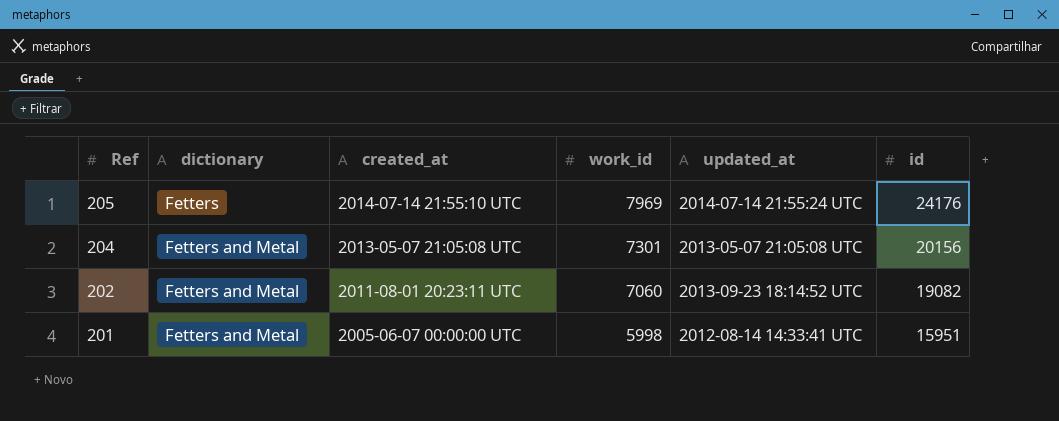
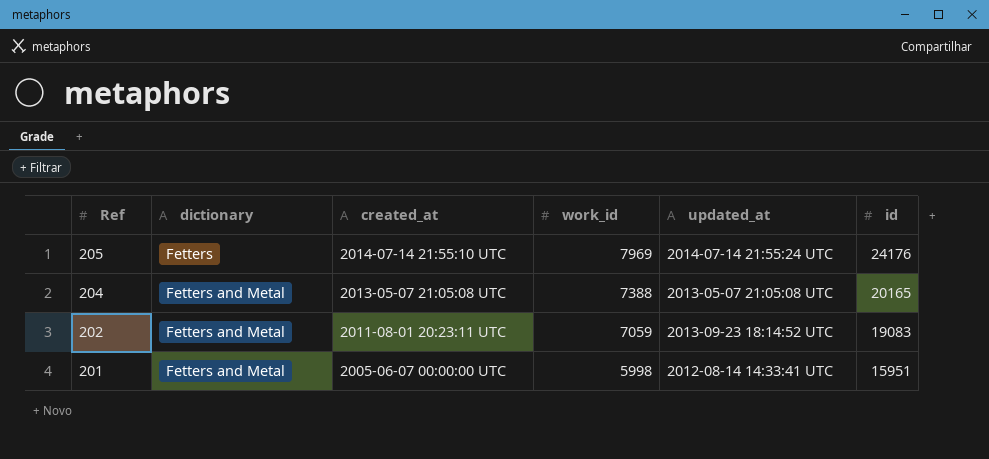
204 | work_id: 7301 -> 7388
204 | id: 20156 -> 20165
202 | work_id: 7060 -> 7059
202 | id: 19082 -> 19083

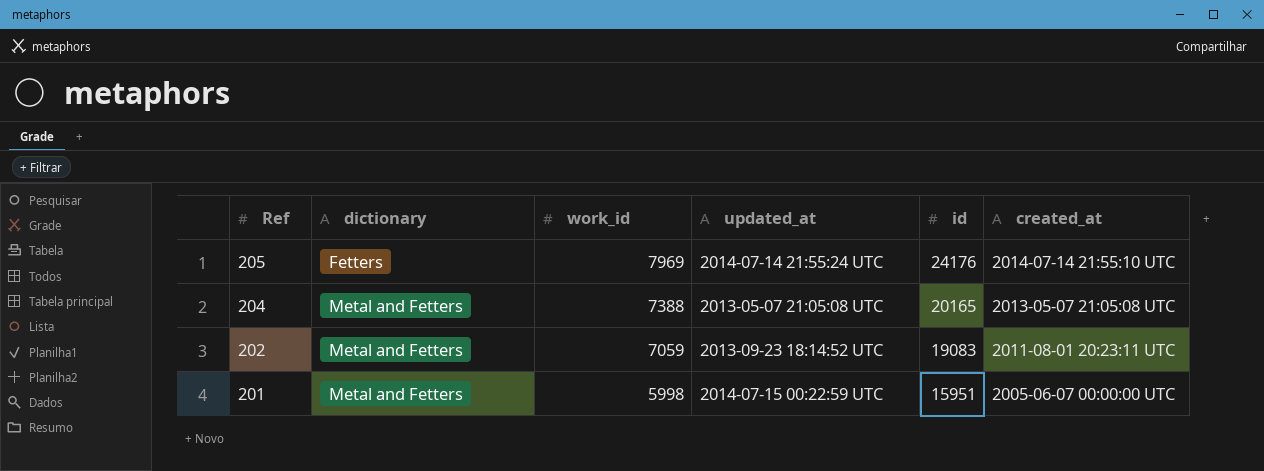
column created_at | position: 3 -> 6
204 | dictionary: Fetters and Metal -> Metal and Fetters
202 | dictionary: Fetters and Metal -> Metal and Fetters
201 | dictionary: Fetters and Metal -> Metal and Fetters
201 | updated_at: 2012-08-14 14:33:41 UTC -> 2014-07-15 00:22:59 UTC

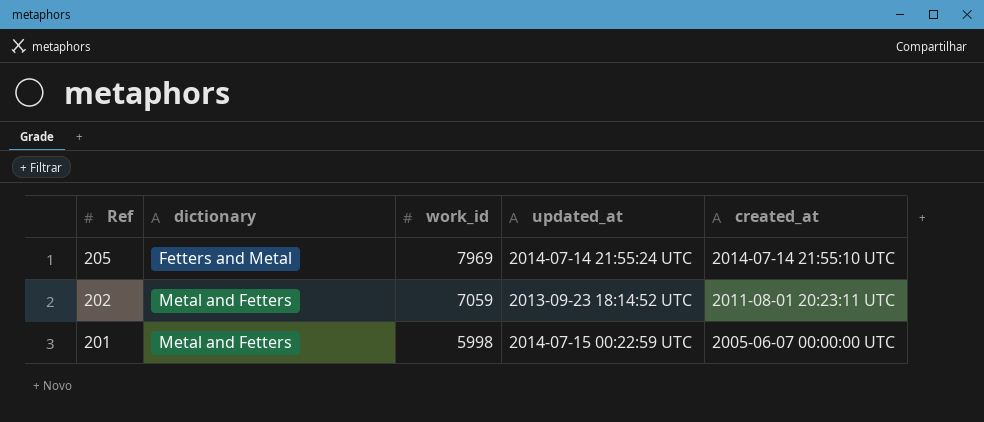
column id | position: 5 -> none
row 204: Metal and Fetters | 7388 | 2013-05-07 21:05:08 UTC | 20165 | 2013-05-07 21:05:08 UTC -> none
205 | dictionary: Fetters -> Fetters and Metal

